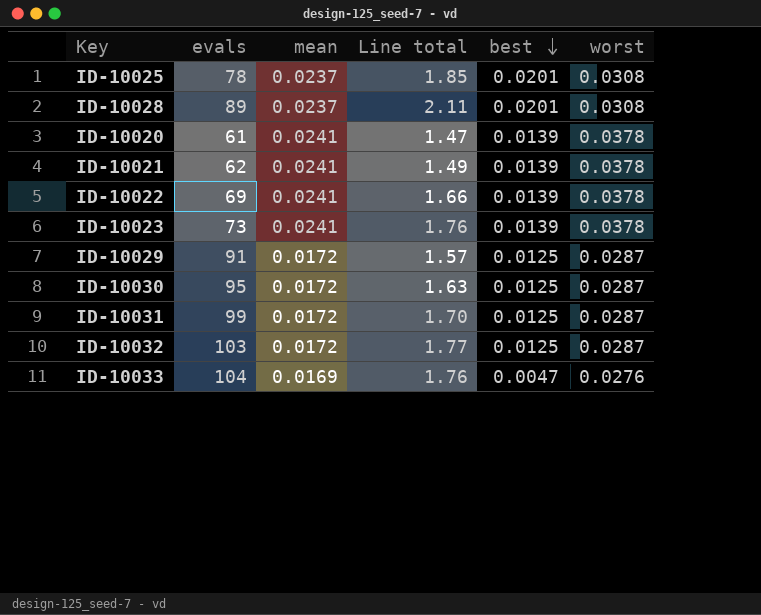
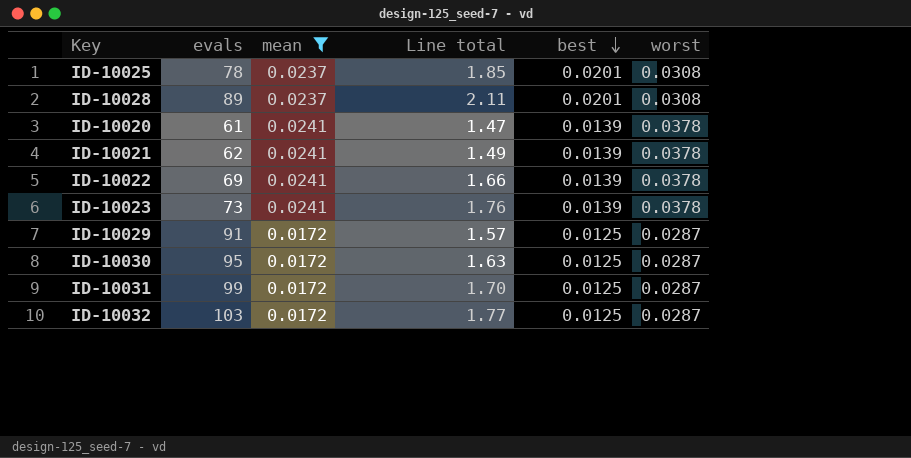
filter: none -> mean != 0.0169

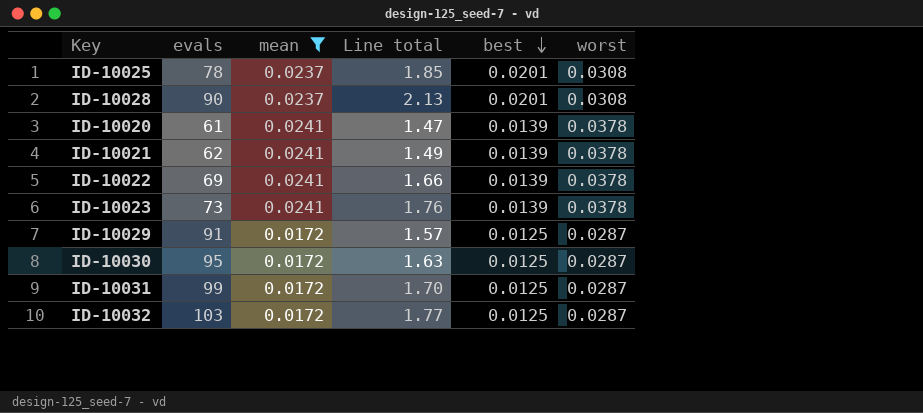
ID-10028 | evals: 89 -> 90
ID-10028 | Line total: 2.11 -> 2.13

